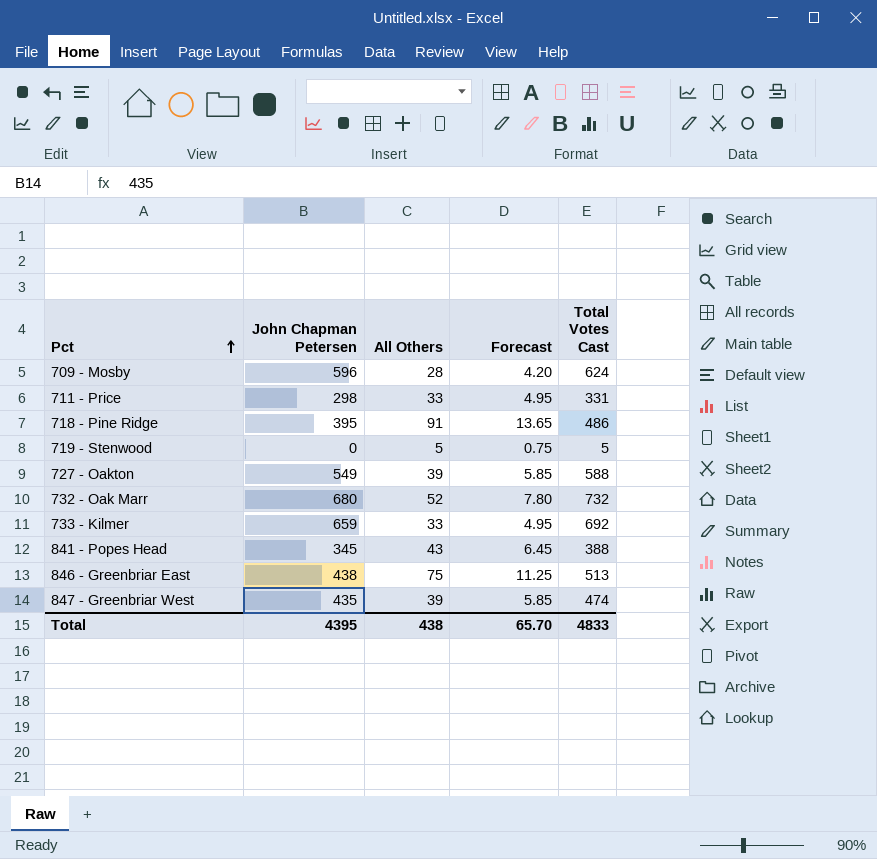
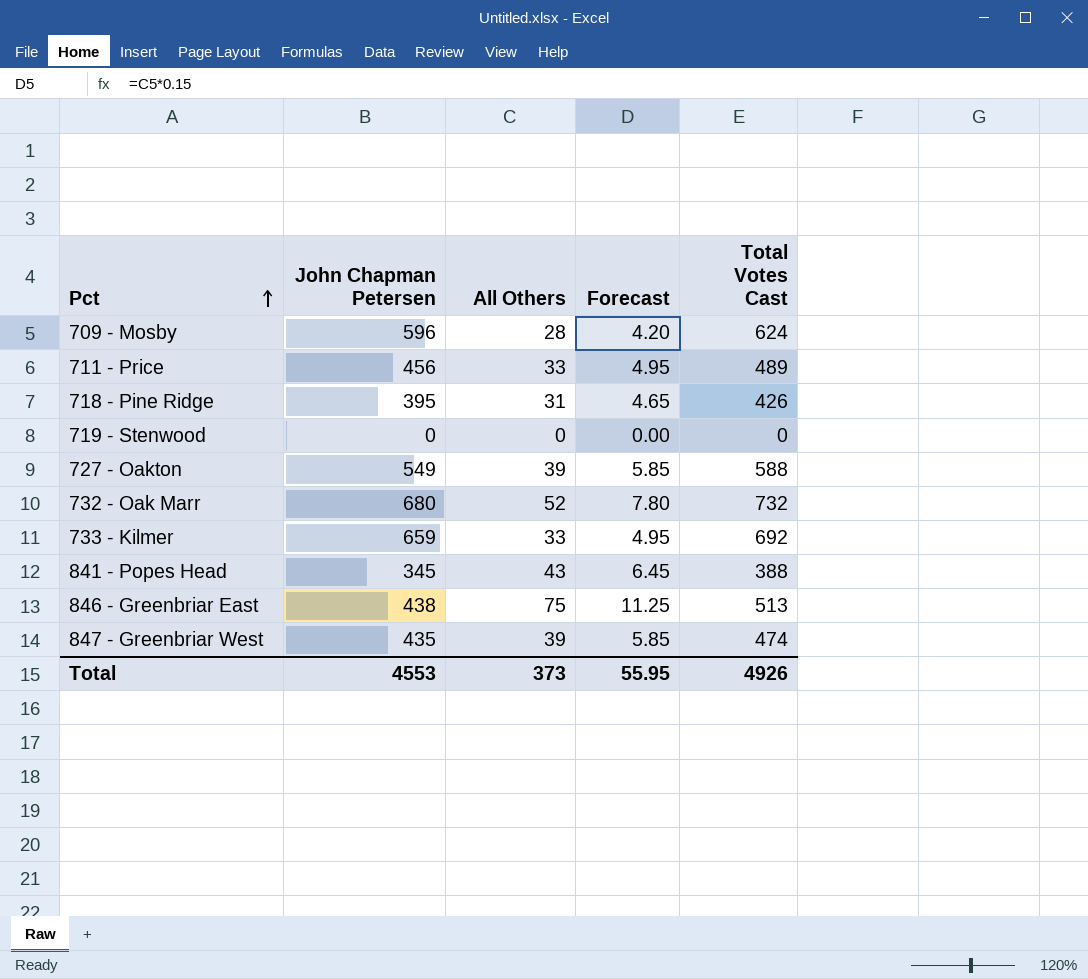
711 - Price | John Chapman Petersen: 298 -> 456
711 - Price | Total Votes Cast: 331 -> 489
718 - Pine Ridge | All Others: 91 -> 31
718 - Pine Ridge | Forecast: 13.65 -> 4.65
718 - Pine Ridge | Total Votes Cast: 486 -> 426
719 - Stenwood | All Others: 5 -> 0
719 - Stenwood | Forecast: 0.75 -> 0.00
719 - Stenwood | Total Votes Cast: 5 -> 0
Total | John Chapman Petersen: 4395 -> 4553
Total | All Others: 438 -> 373
Total | Forecast: 65.70 -> 55.95
Total | Total Votes Cast: 4833 -> 4926

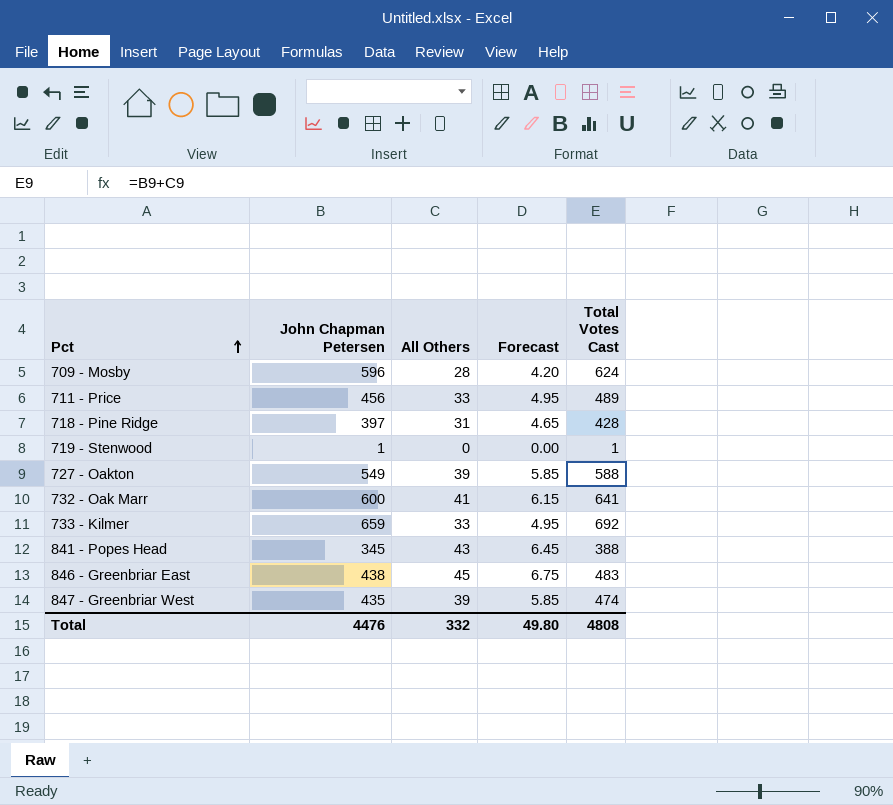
718 - Pine Ridge | John Chapman Petersen: 395 -> 397
718 - Pine Ridge | Total Votes Cast: 426 -> 428
719 - Stenwood | John Chapman Petersen: 0 -> 1
719 - Stenwood | Total Votes Cast: 0 -> 1
732 - Oak Marr | John Chapman Petersen: 680 -> 600
732 - Oak Marr | All Others: 52 -> 41
732 - Oak Marr | Forecast: 7.80 -> 6.15
732 - Oak Marr | Total Votes Cast: 732 -> 641
846 - Greenbriar East | All Others: 75 -> 45
846 - Greenbriar East | Forecast: 11.25 -> 6.75
846 - Greenbriar East | Total Votes Cast: 513 -> 483
Total | John Chapman Petersen: 4553 -> 4476
Total | All Others: 373 -> 332
Total | Forecast: 55.95 -> 49.80
Total | Total Votes Cast: 4926 -> 4808

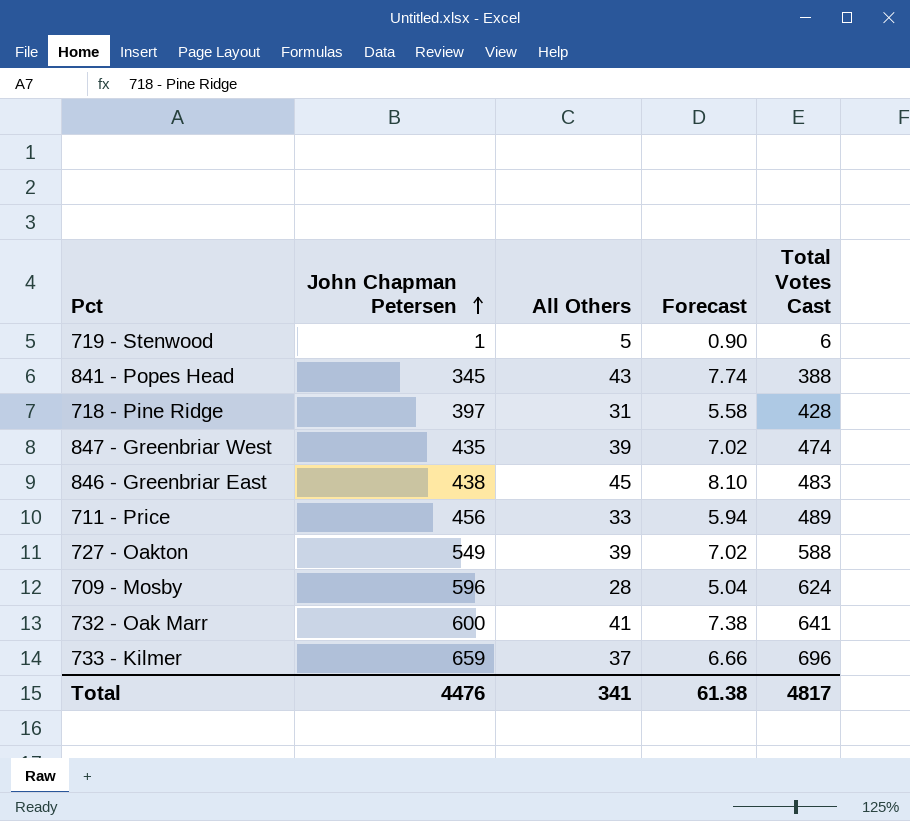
row order: Pct ascending -> John Chapman Petersen ascending
column Forecast | formula: [All Others] * 0.15 -> [All Others] * 0.18
719 - Stenwood | All Others: 0 -> 5
719 - Stenwood | Total Votes Cast: 1 -> 6
733 - Kilmer | All Others: 33 -> 37
733 - Kilmer | Total Votes Cast: 692 -> 696
Total | All Others: 332 -> 341
Total | Forecast: 49.80 -> 61.38
Total | Total Votes Cast: 4808 -> 4817

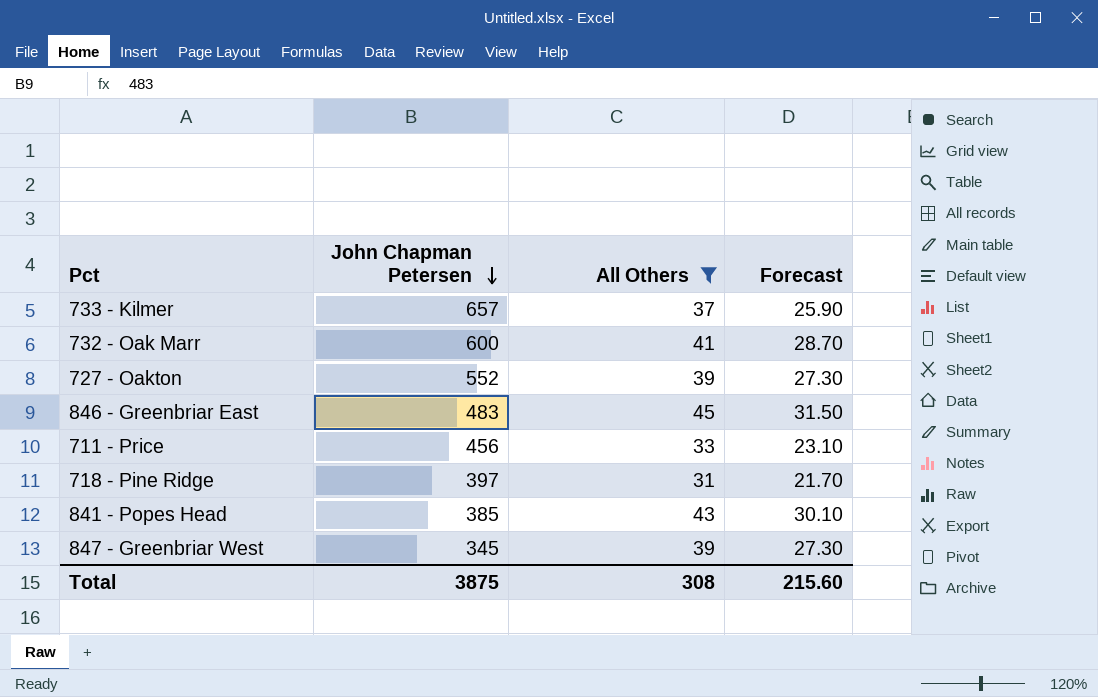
filter: none -> All Others >= 31
row order: John Chapman Petersen ascending -> John Chapman Petersen descending
column Total Votes Cast | formula: [John Chapman Petersen] + [All Others] -> none
column Forecast | formula: [All Others] * 0.18 -> [All Others] * 0.7
733 - Kilmer | John Chapman Petersen: 659 -> 657
727 - Oakton | John Chapman Petersen: 549 -> 552
846 - Greenbriar East | John Chapman Petersen: 438 -> 483
841 - Popes Head | John Chapman Petersen: 345 -> 385
847 - Greenbriar West | John Chapman Petersen: 435 -> 345
Total | John Chapman Petersen: 4476 -> 3875
Total | All Others: 341 -> 308
Total | Forecast: 61.38 -> 215.60

